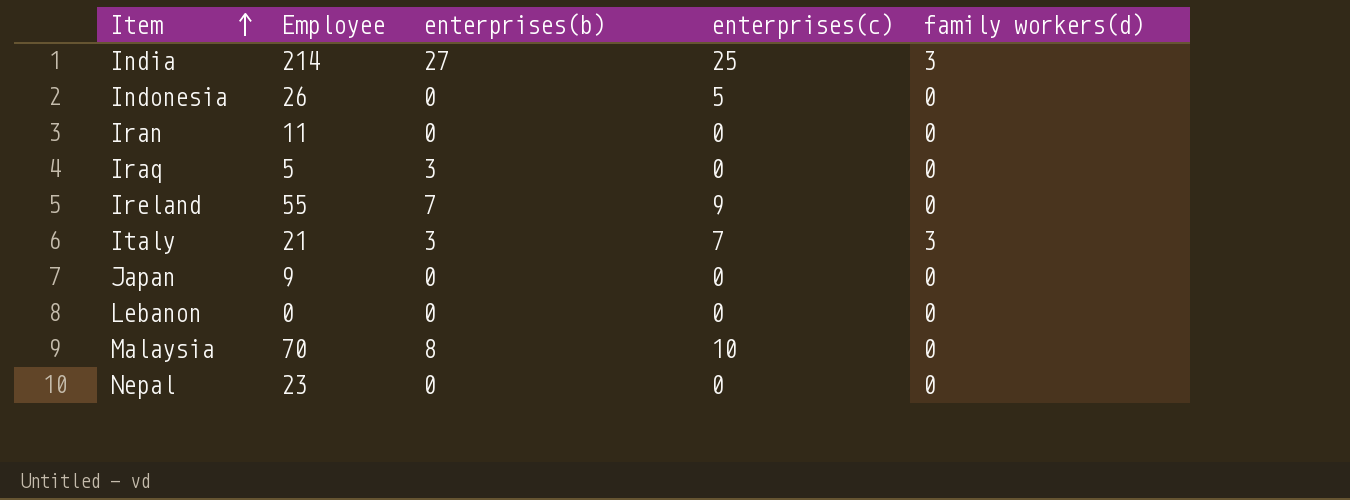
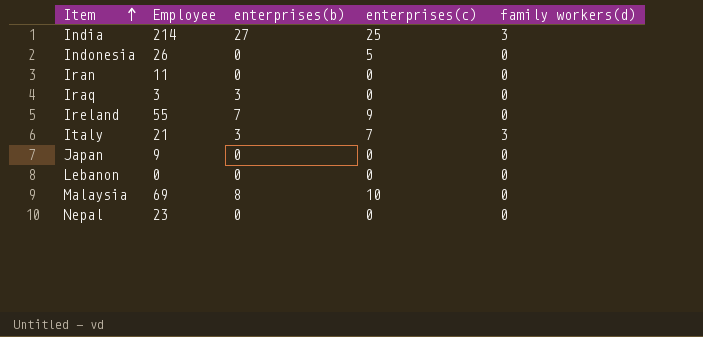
Iraq | Employee: 5 -> 3
Malaysia | Employee: 70 -> 69

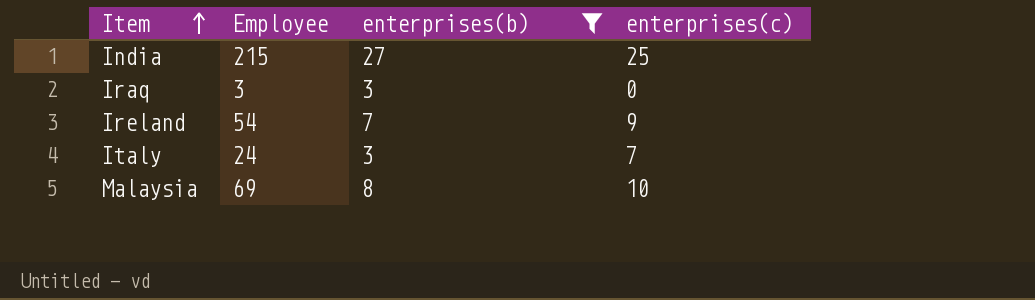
filter: none -> enterprises(b) != 0
column family workers(d) | position: 5 -> none
India | Employee: 214 -> 215
Ireland | Employee: 55 -> 54
Italy | Employee: 21 -> 24

